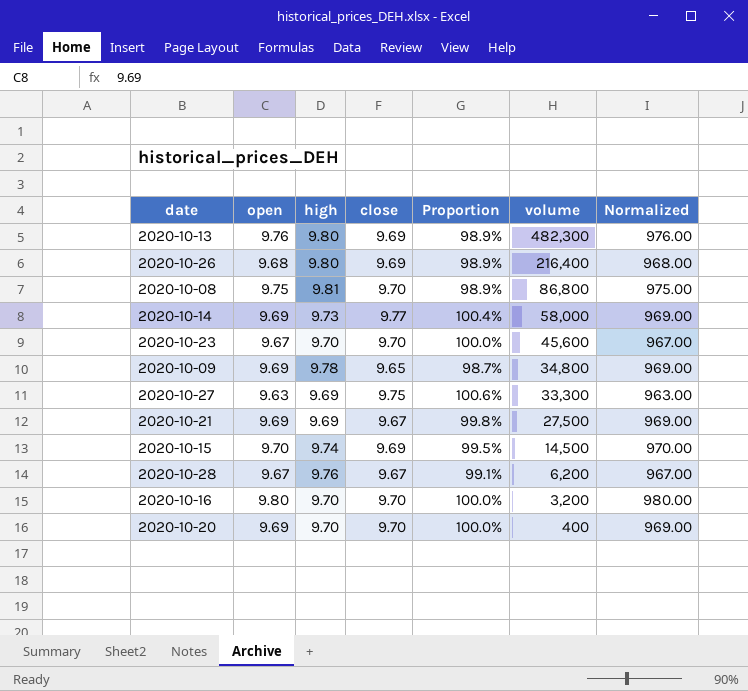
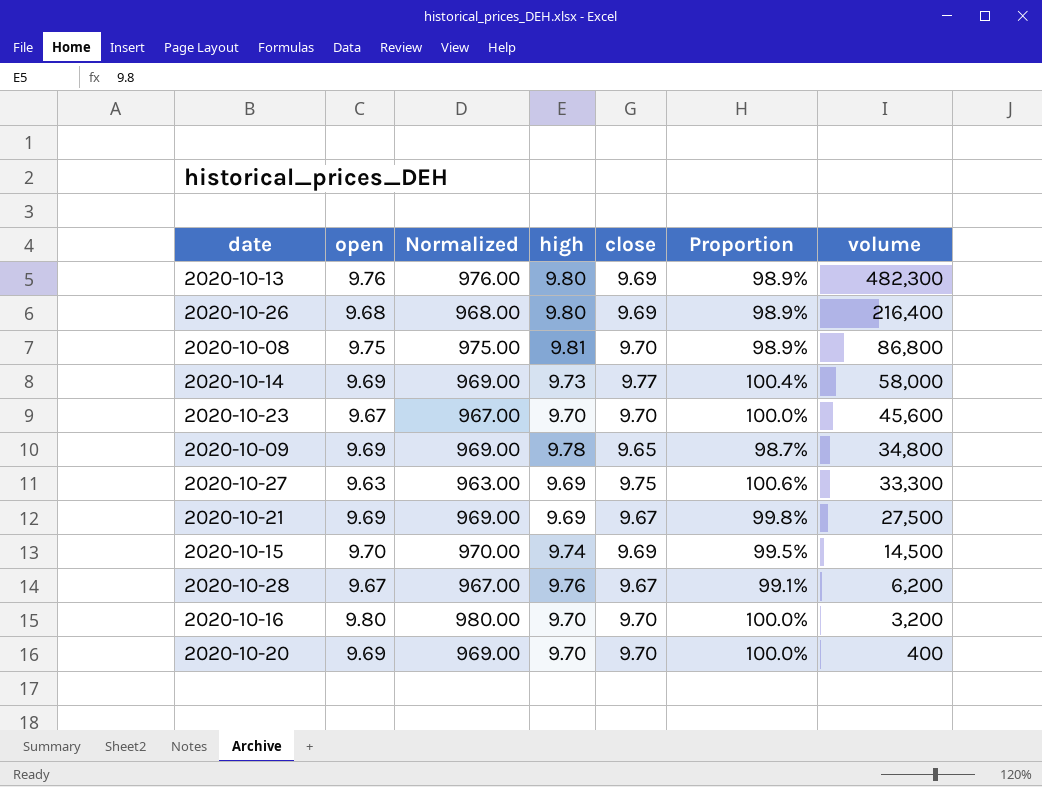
column Normalized | position: 7 -> 3

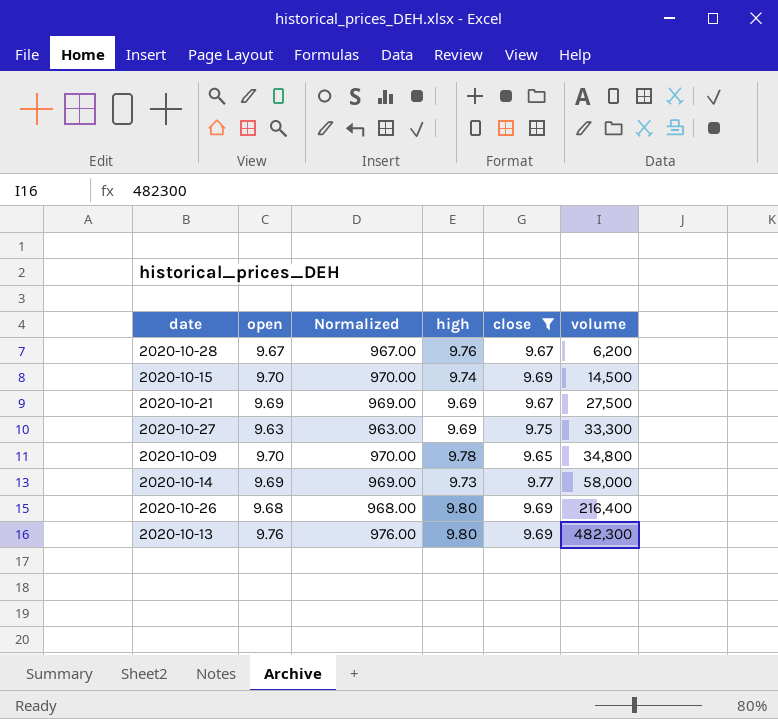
filter: none -> close != 9.70
row order: volume descending -> volume ascending
column Proportion | formula: [close] / [high] -> none
2020-10-09 | open: 9.69 -> 9.70
2020-10-09 | Normalized: 969.00 -> 970.00

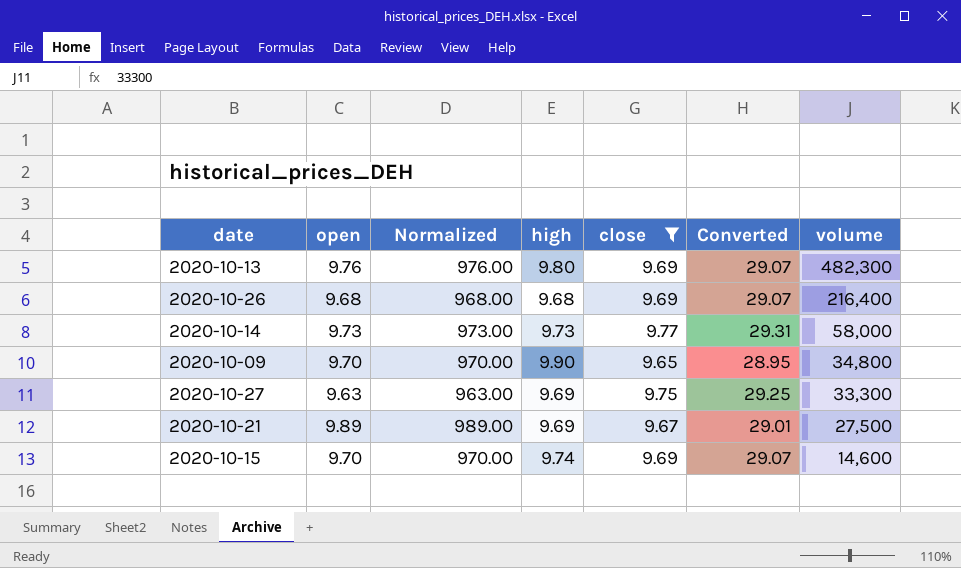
row order: volume ascending -> volume descending
column Converted | formula: none -> [close] * 3
row 2020-10-28: 9.67 | 967.00 | 9.76 | 9.67 | 6,200 -> none
2020-10-26 | high: 9.80 -> 9.68
2020-10-14 | open: 9.69 -> 9.73
2020-10-14 | Normalized: 969.00 -> 973.00
2020-10-09 | high: 9.78 -> 9.90
2020-10-21 | open: 9.69 -> 9.89
2020-10-21 | Normalized: 969.00 -> 989.00
2020-10-15 | volume: 14,500 -> 14,600

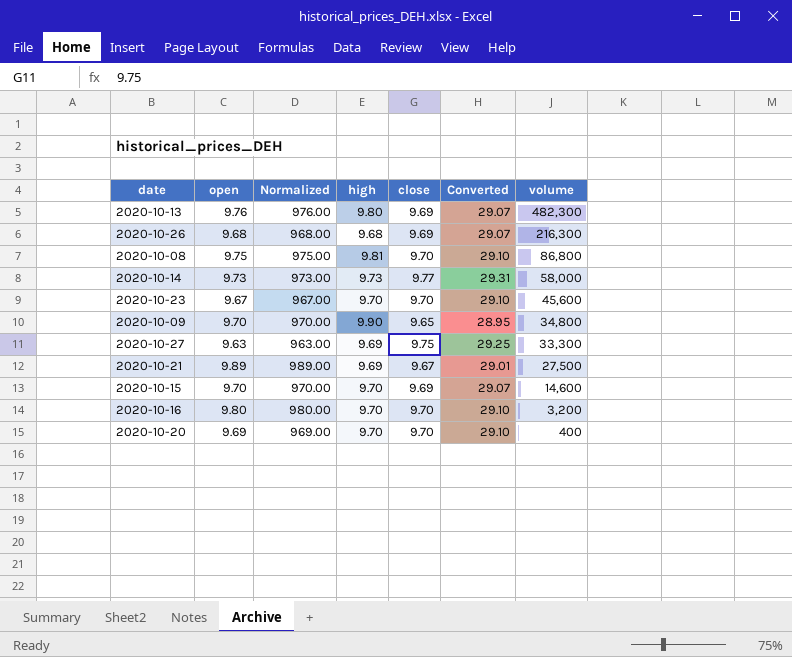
filter: close != 9.70 -> none
2020-10-26 | volume: 216,400 -> 216,300
2020-10-15 | high: 9.74 -> 9.70

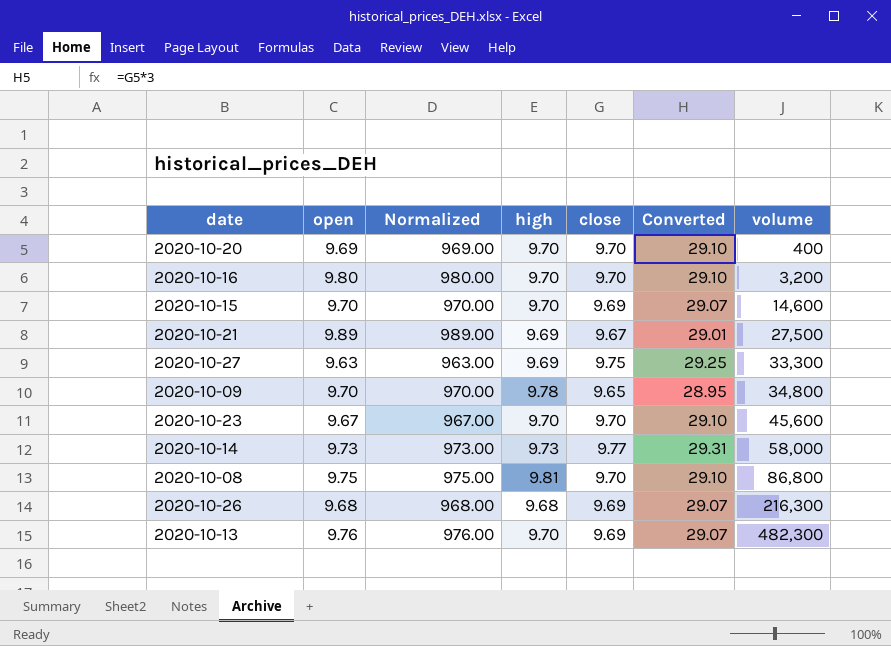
row order: volume descending -> volume ascending
2020-10-09 | high: 9.90 -> 9.78
2020-10-13 | high: 9.80 -> 9.70

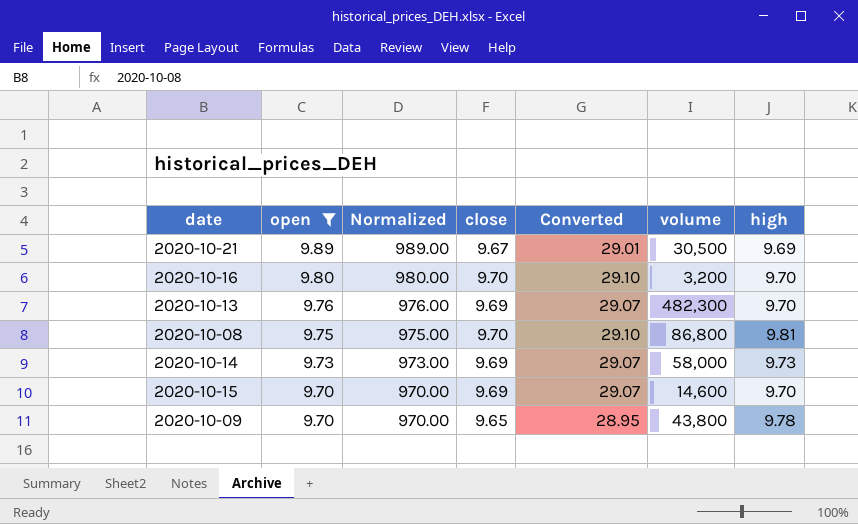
filter: none -> open >= 9.70
row order: volume ascending -> open descending
column high | position: 4 -> 7
2020-10-21 | volume: 27,500 -> 30,500
2020-10-14 | close: 9.77 -> 9.69
2020-10-14 | Converted: 29.31 -> 29.07
2020-10-09 | volume: 34,800 -> 43,800

